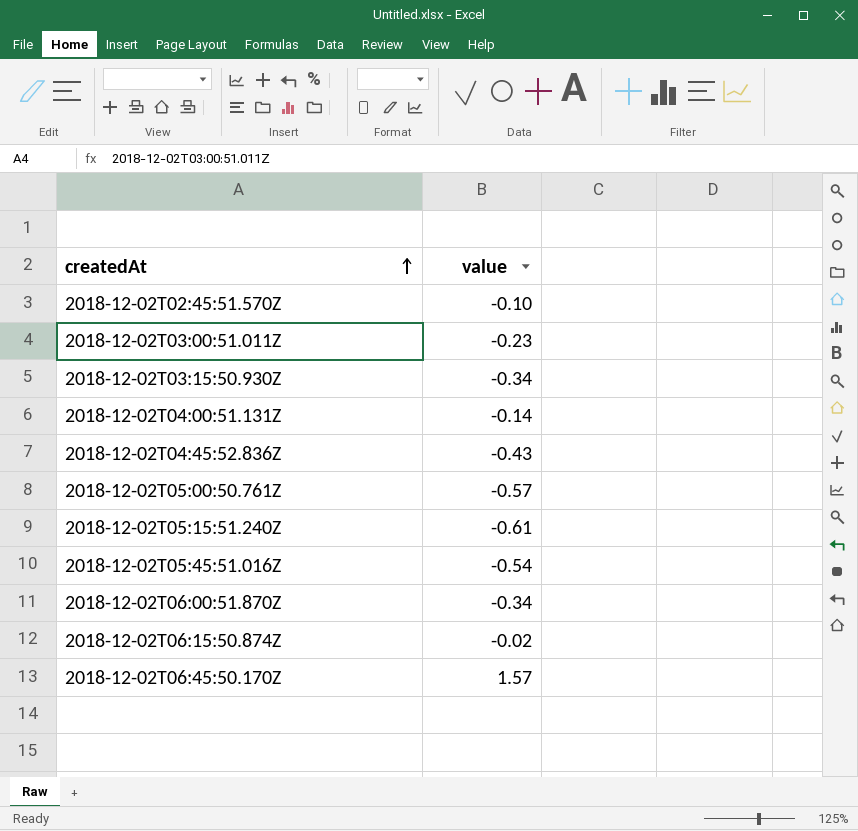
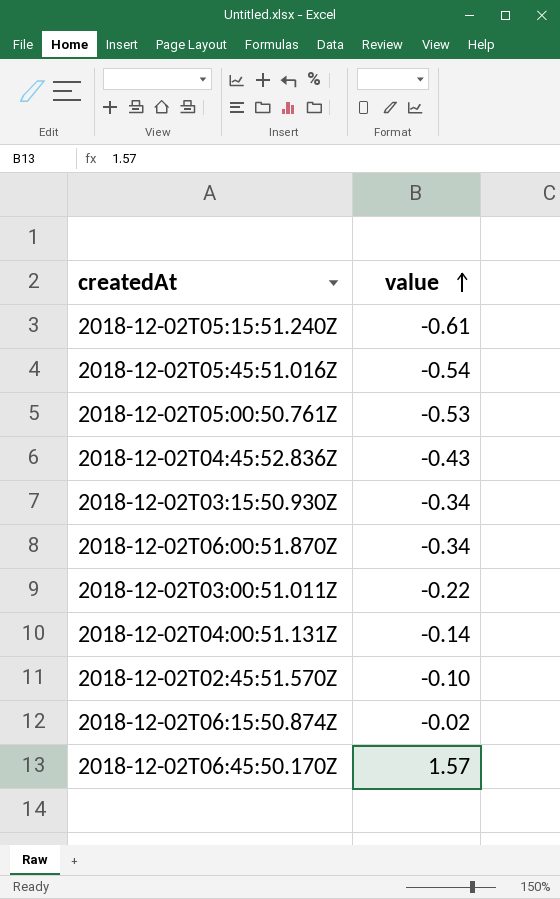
row order: createdAt ascending -> value ascending
2018-12-02T05:00:50.761Z | value: -0.57 -> -0.53
2018-12-02T03:00:51.011Z | value: -0.23 -> -0.22

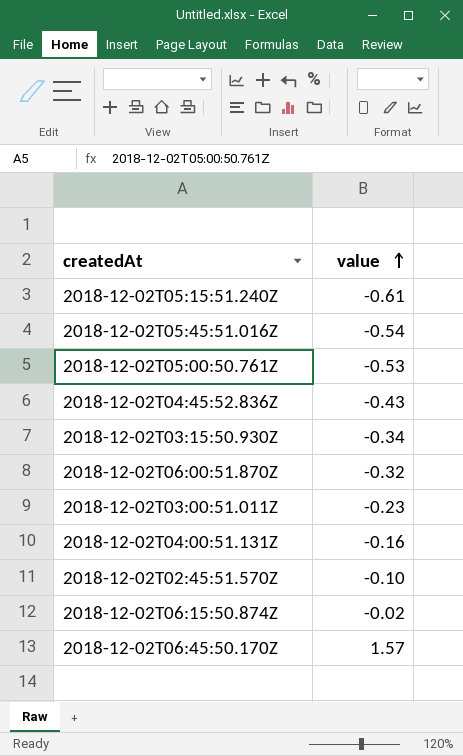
2018-12-02T06:00:51.870Z | value: -0.34 -> -0.32
2018-12-02T03:00:51.011Z | value: -0.22 -> -0.23
2018-12-02T04:00:51.131Z | value: -0.14 -> -0.16

